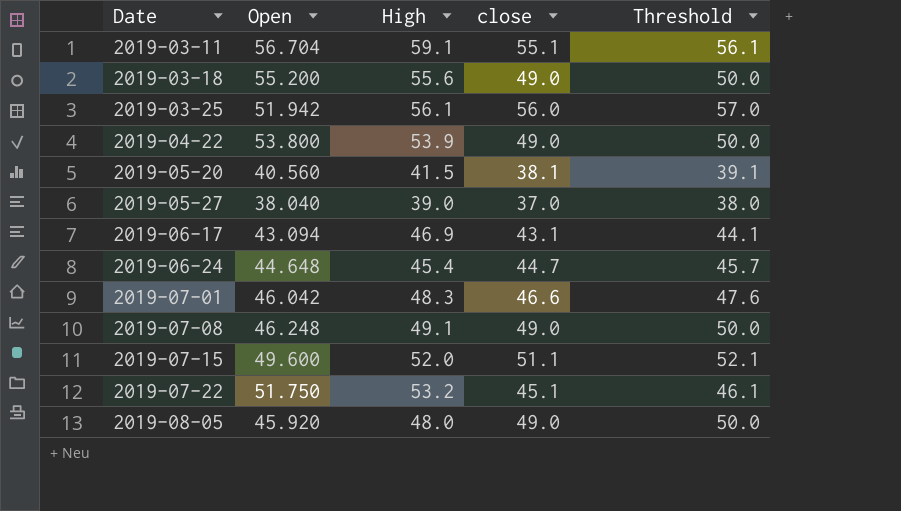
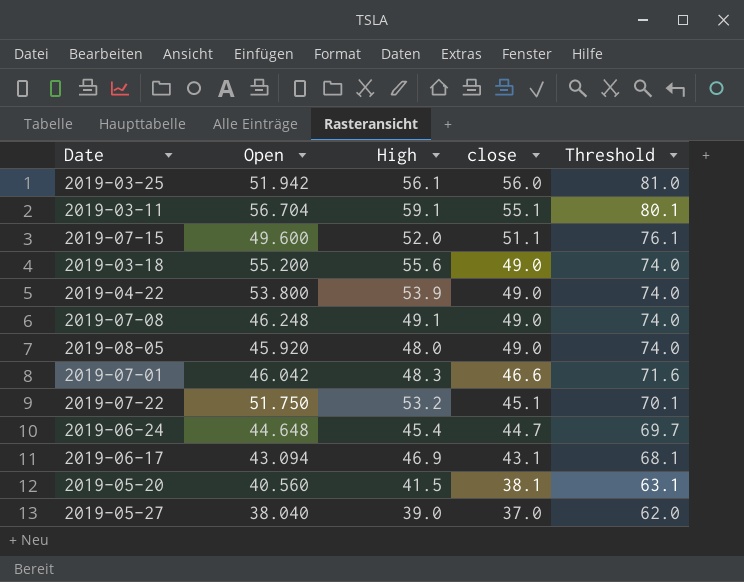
row order: Date ascending -> close descending
column Threshold | formula: [close] + 1 -> [close] + 25

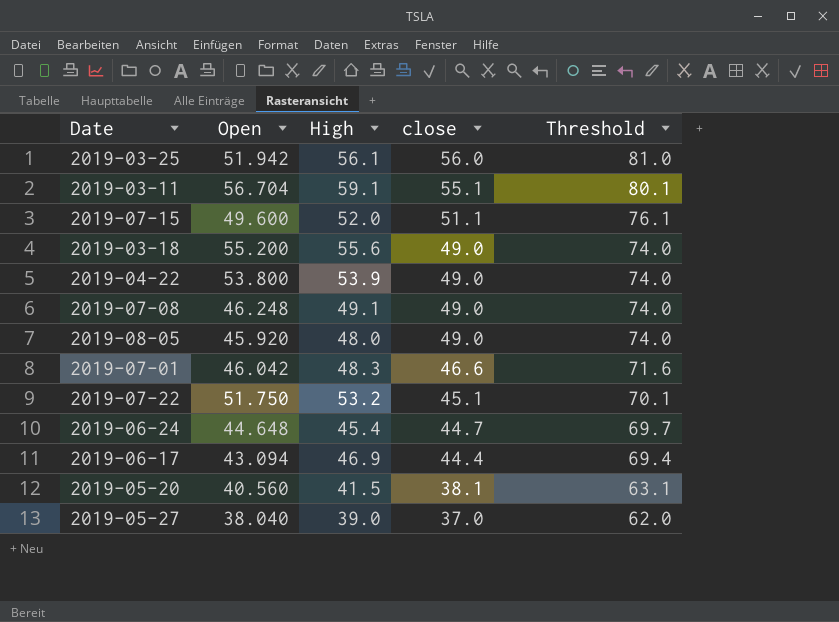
2019-06-17 | close: 43.1 -> 44.4
2019-06-17 | Threshold: 68.1 -> 69.4

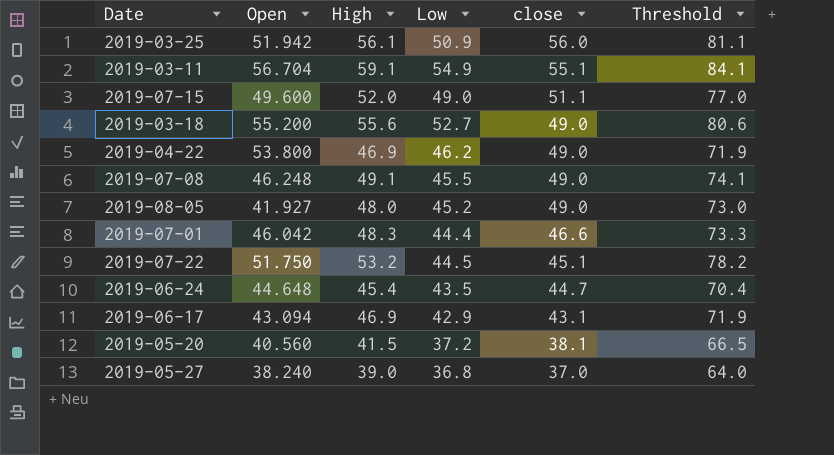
column Low | position: none -> 4
column Threshold | formula: [close] + 25 -> [High] + 25
2019-04-22 | High: 53.9 -> 46.9
2019-08-05 | Open: 45.920 -> 41.927
2019-06-17 | close: 44.4 -> 43.1
2019-05-27 | Open: 38.040 -> 38.240

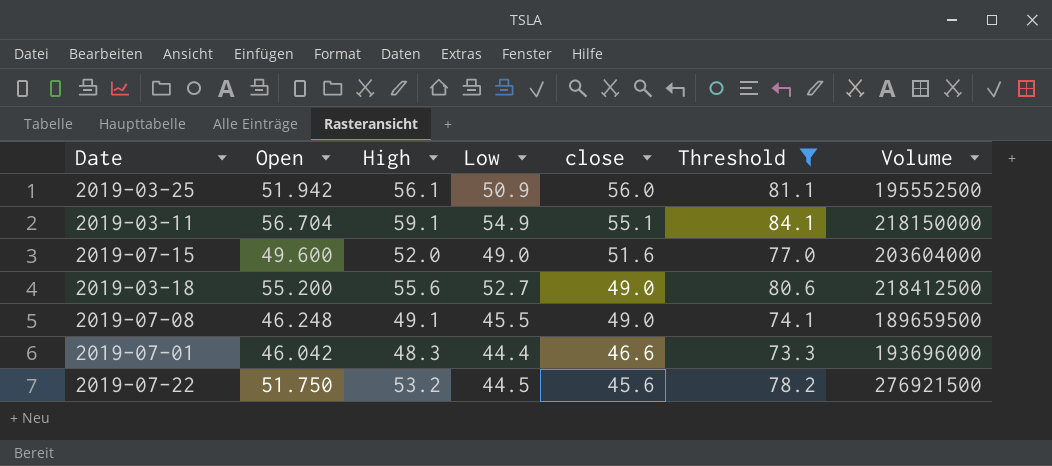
filter: none -> Threshold >= 73.3
column Volume | position: none -> 7
2019-07-15 | close: 51.1 -> 51.6
2019-07-22 | close: 45.1 -> 45.6

